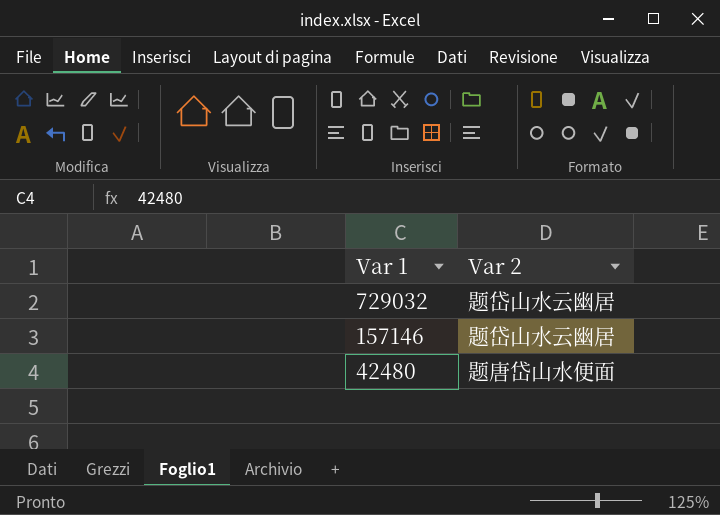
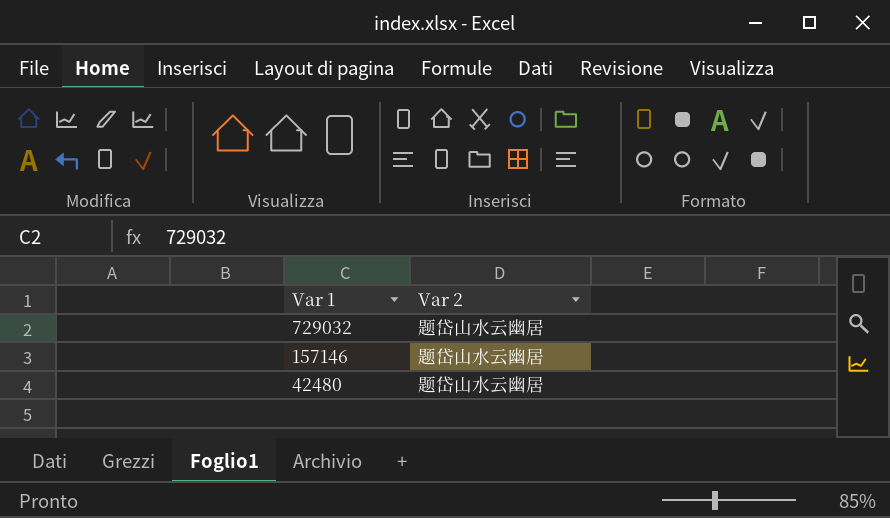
42480 | Var 2: 题唐岱山水便面 -> 题岱山水云幽居

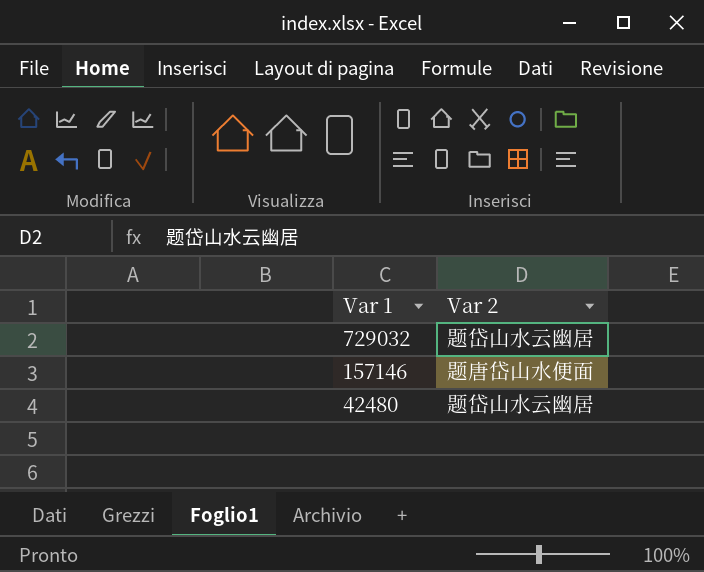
157146 | Var 2: 题岱山水云幽居 -> 题唐岱山水便面

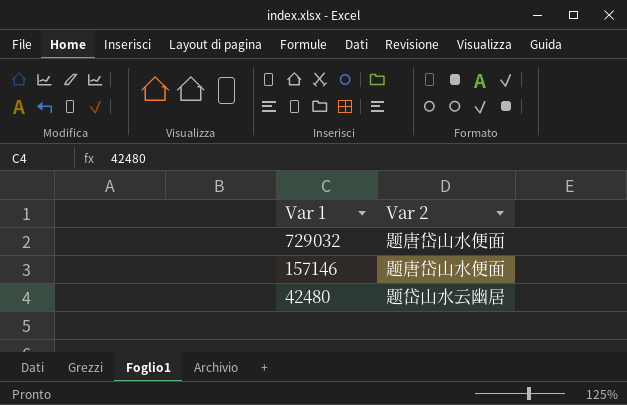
729032 | Var 2: 题岱山水云幽居 -> 题唐岱山水便面

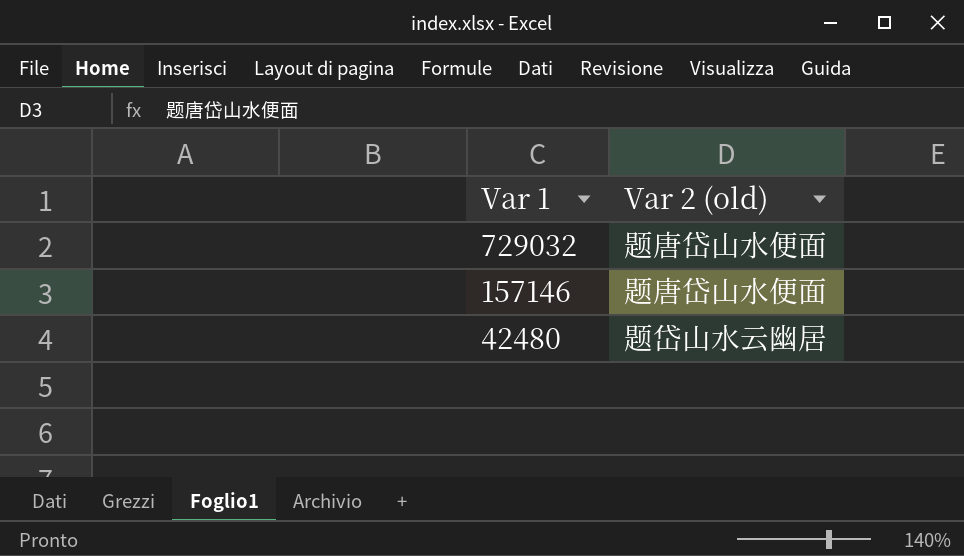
column name: Var 2 -> Var 2 (old)

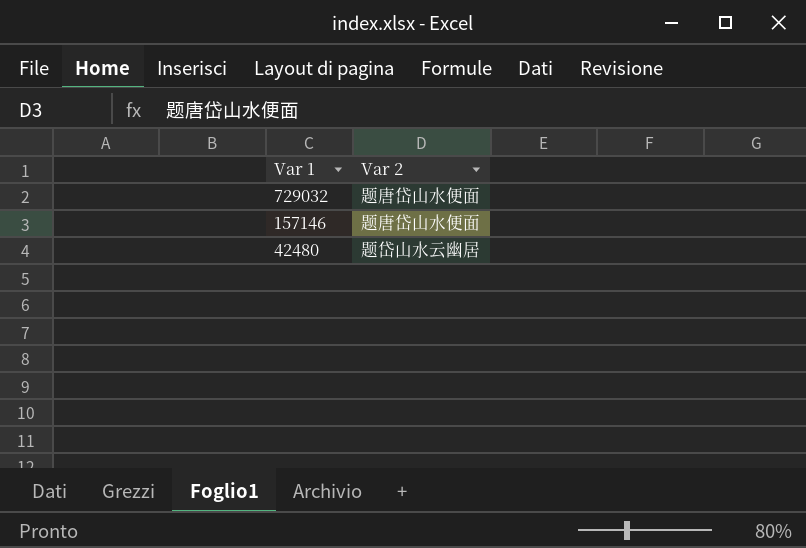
column name: Var 2 (old) -> Var 2

